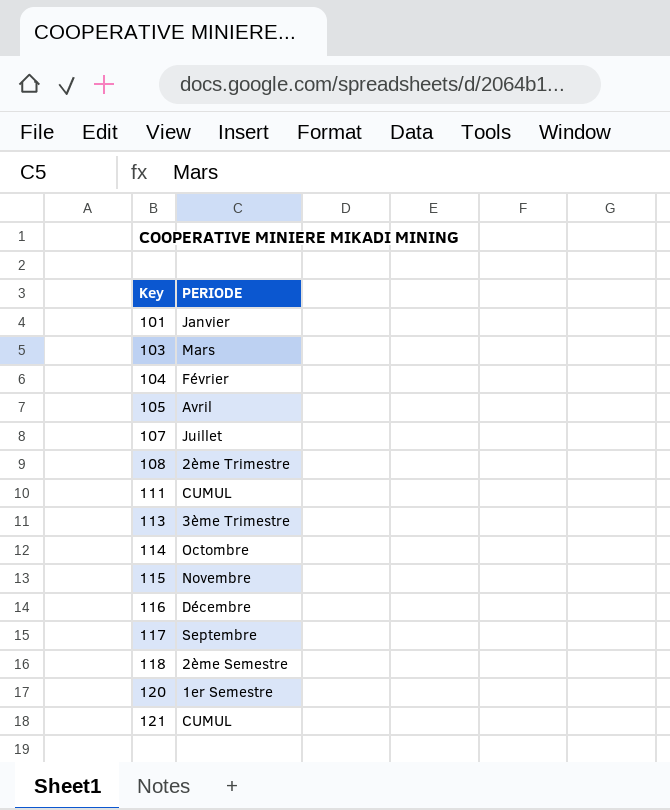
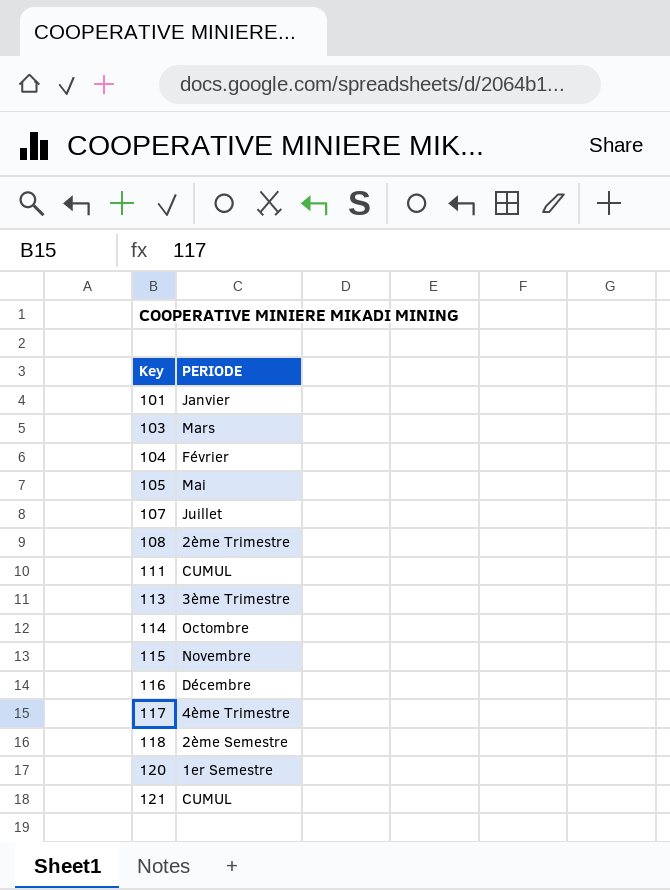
105 | PERIODE: Avril -> Mai
117 | PERIODE: Septembre -> 4ème Trimestre

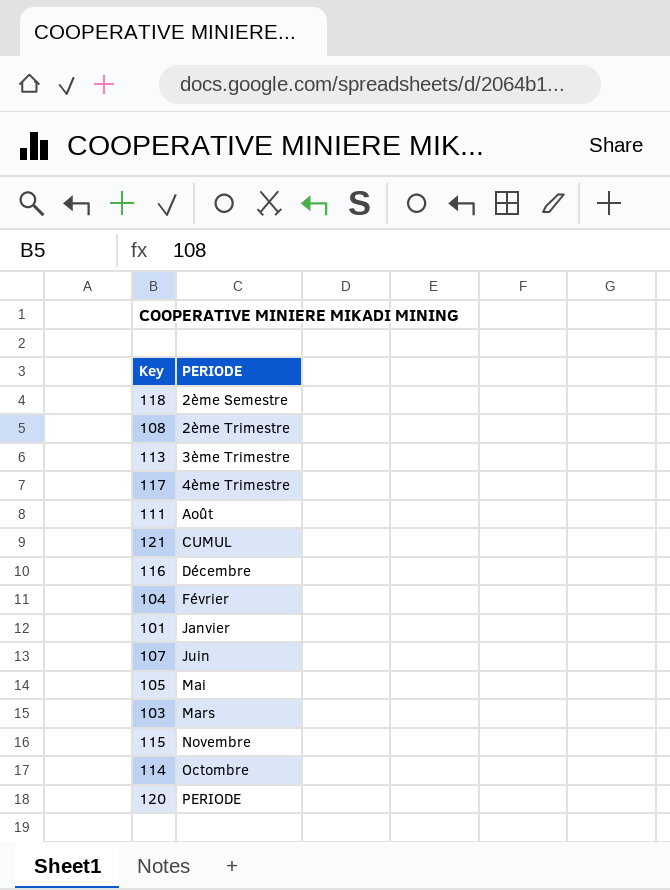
row order: Key ascending -> PERIODE ascending
111 | PERIODE: CUMUL -> Août
107 | PERIODE: Juillet -> Juin
120 | PERIODE: 1er Semestre -> PERIODE

